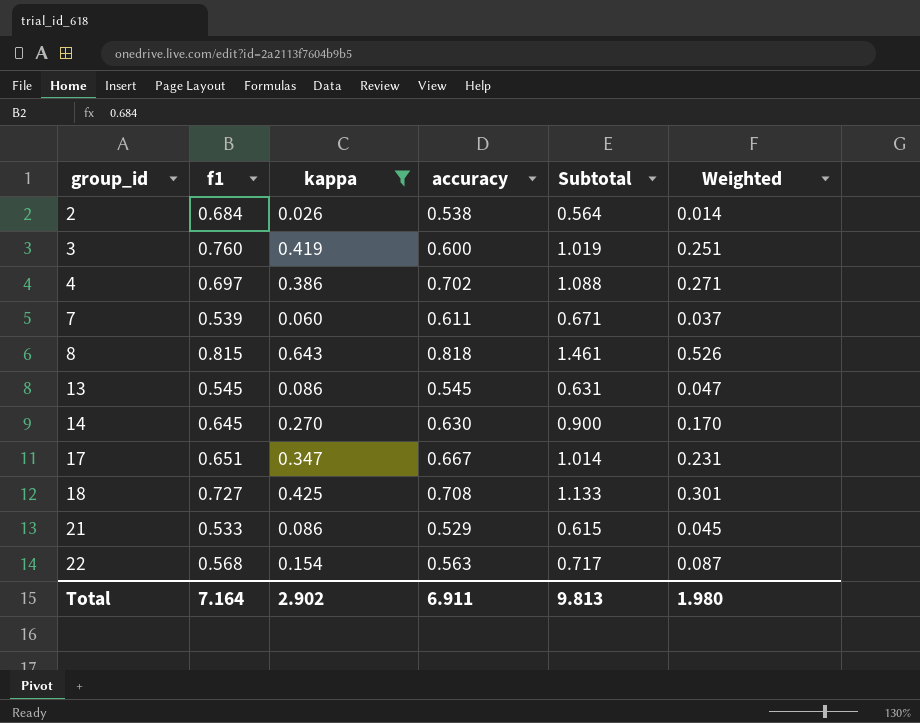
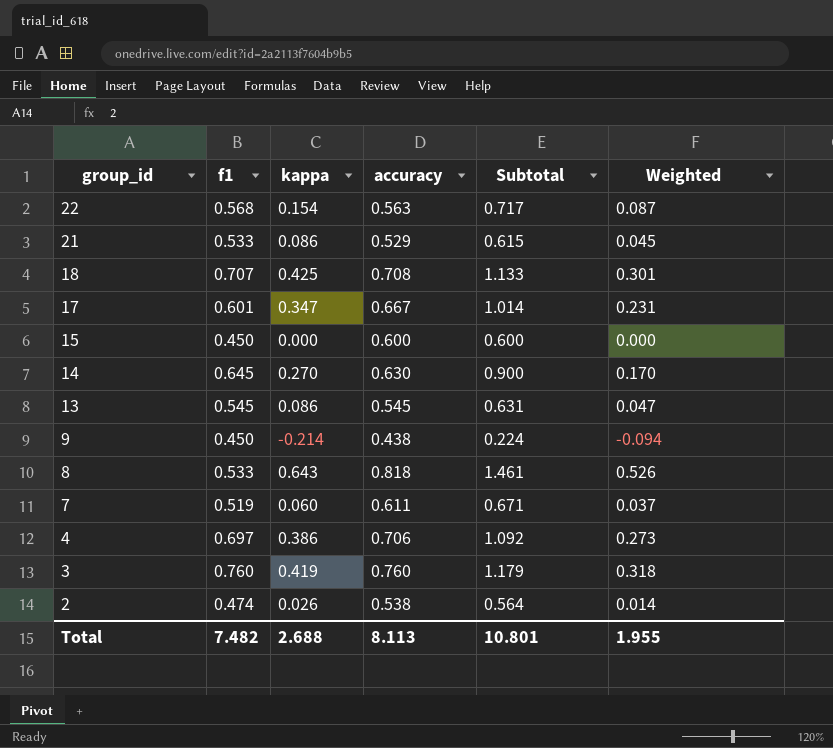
filter: kappa >= 0.026 -> none
row order: group_id ascending -> group_id descending
18 | f1: 0.727 -> 0.707
17 | f1: 0.651 -> 0.601
8 | f1: 0.815 -> 0.533
7 | f1: 0.539 -> 0.519
4 | accuracy: 0.702 -> 0.706
4 | Subtotal: 1.088 -> 1.092
4 | Weighted: 0.271 -> 0.273
3 | accuracy: 0.600 -> 0.760
3 | Subtotal: 1.019 -> 1.179
3 | Weighted: 0.251 -> 0.318
2 | f1: 0.684 -> 0.474
Total | f1: 7.164 -> 7.482
Total | kappa: 2.902 -> 2.688
Total | accuracy: 6.911 -> 8.113
Total | Subtotal: 9.813 -> 10.801
Total | Weighted: 1.980 -> 1.955

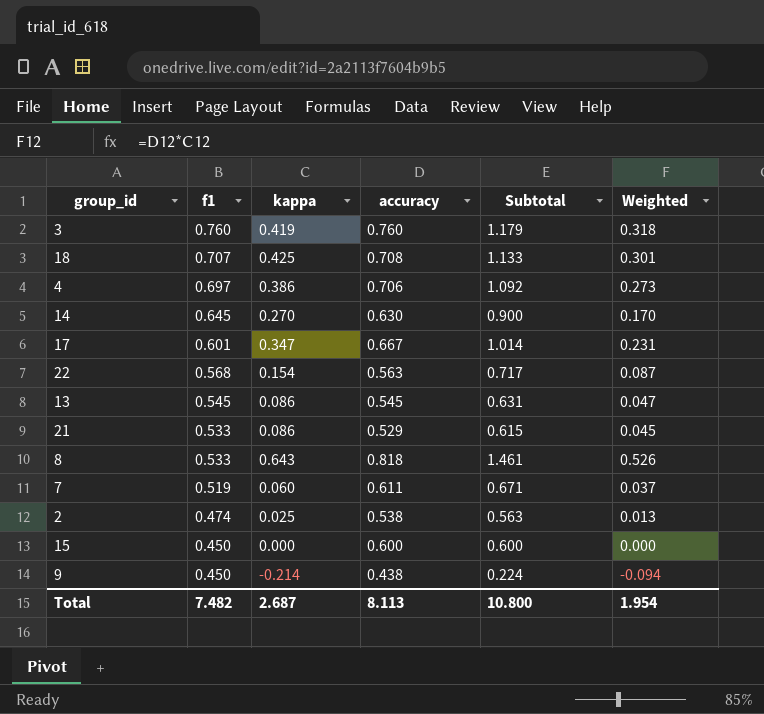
row order: group_id descending -> f1 descending
2 | kappa: 0.026 -> 0.025
2 | Subtotal: 0.564 -> 0.563
2 | Weighted: 0.014 -> 0.013
Total | kappa: 2.688 -> 2.687
Total | Subtotal: 10.801 -> 10.800
Total | Weighted: 1.955 -> 1.954

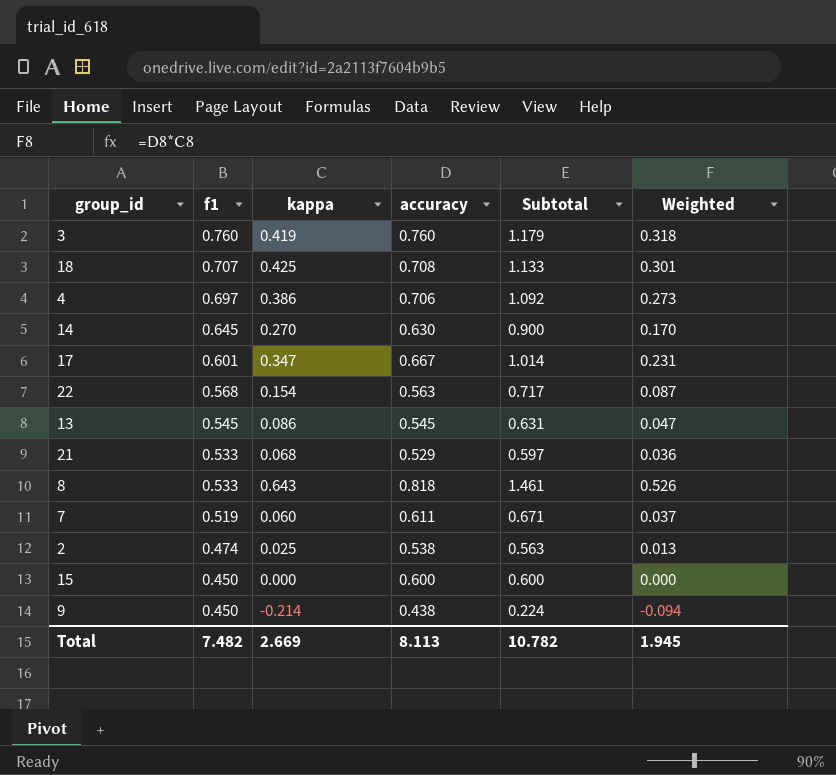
21 | kappa: 0.086 -> 0.068
21 | Subtotal: 0.615 -> 0.597
21 | Weighted: 0.045 -> 0.036
Total | kappa: 2.687 -> 2.669
Total | Subtotal: 10.800 -> 10.782
Total | Weighted: 1.954 -> 1.945

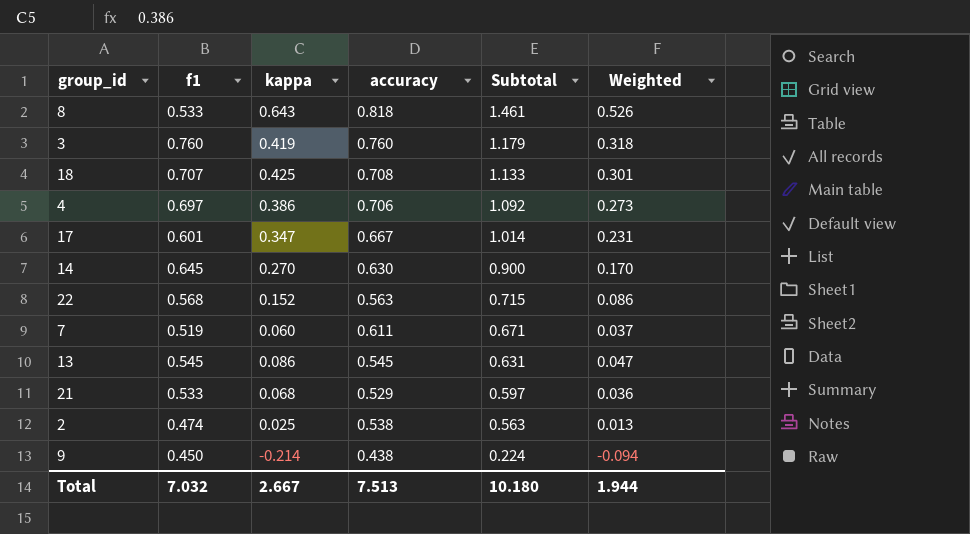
row order: f1 descending -> Subtotal descending
row 15: 0.450 | 0.000 | 0.600 | 0.600 | 0.000 -> none
22 | kappa: 0.154 -> 0.152
22 | Subtotal: 0.717 -> 0.715
22 | Weighted: 0.087 -> 0.086
Total | f1: 7.482 -> 7.032
Total | kappa: 2.669 -> 2.667
Total | accuracy: 8.113 -> 7.513
Total | Subtotal: 10.782 -> 10.180
Total | Weighted: 1.945 -> 1.944

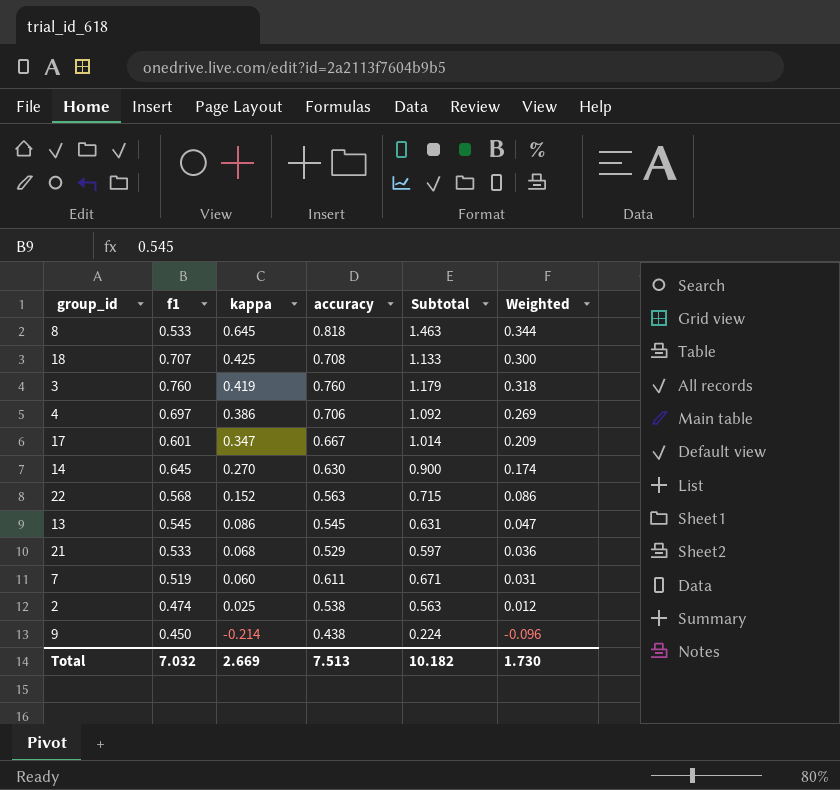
row order: Subtotal descending -> kappa descending
column Weighted | formula: [kappa] * [accuracy] -> [f1] * [kappa]
8 | kappa: 0.643 -> 0.645
8 | Subtotal: 1.461 -> 1.463
Total | kappa: 2.667 -> 2.669
Total | Subtotal: 10.180 -> 10.182
Total | Weighted: 1.944 -> 1.730

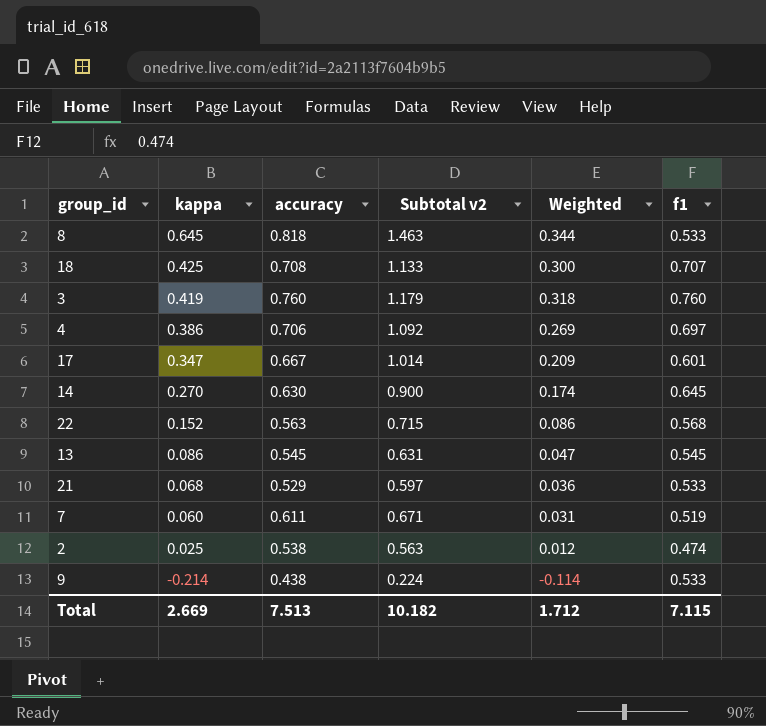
column name: Subtotal -> Subtotal v2
column f1 | position: 2 -> 6
9 | Weighted: -0.096 -> -0.114
9 | f1: 0.450 -> 0.533
Total | Weighted: 1.730 -> 1.712
Total | f1: 7.032 -> 7.115

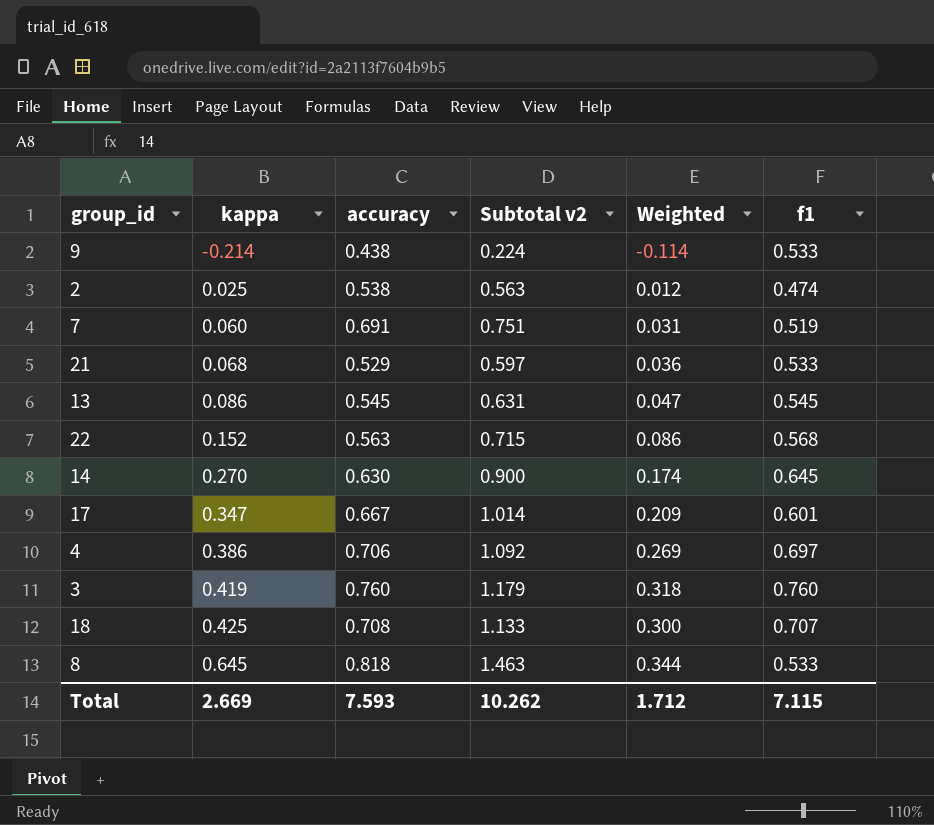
row order: kappa descending -> kappa ascending
7 | accuracy: 0.611 -> 0.691
7 | Subtotal v2: 0.671 -> 0.751
Total | accuracy: 7.513 -> 7.593
Total | Subtotal v2: 10.182 -> 10.262

